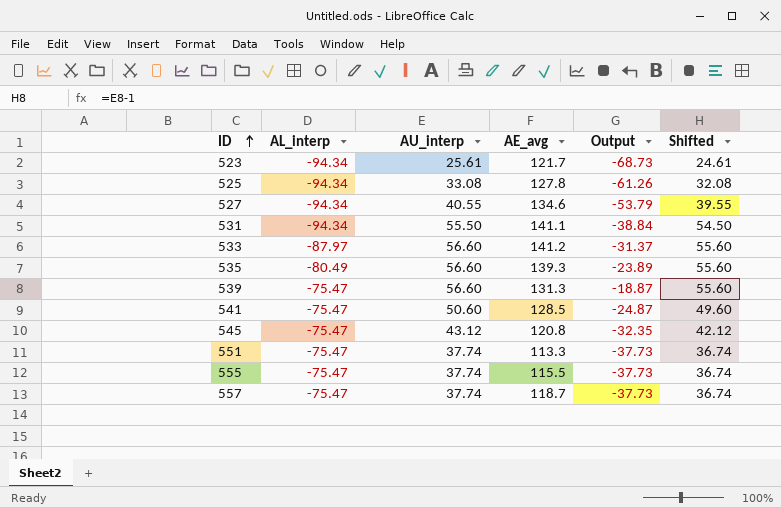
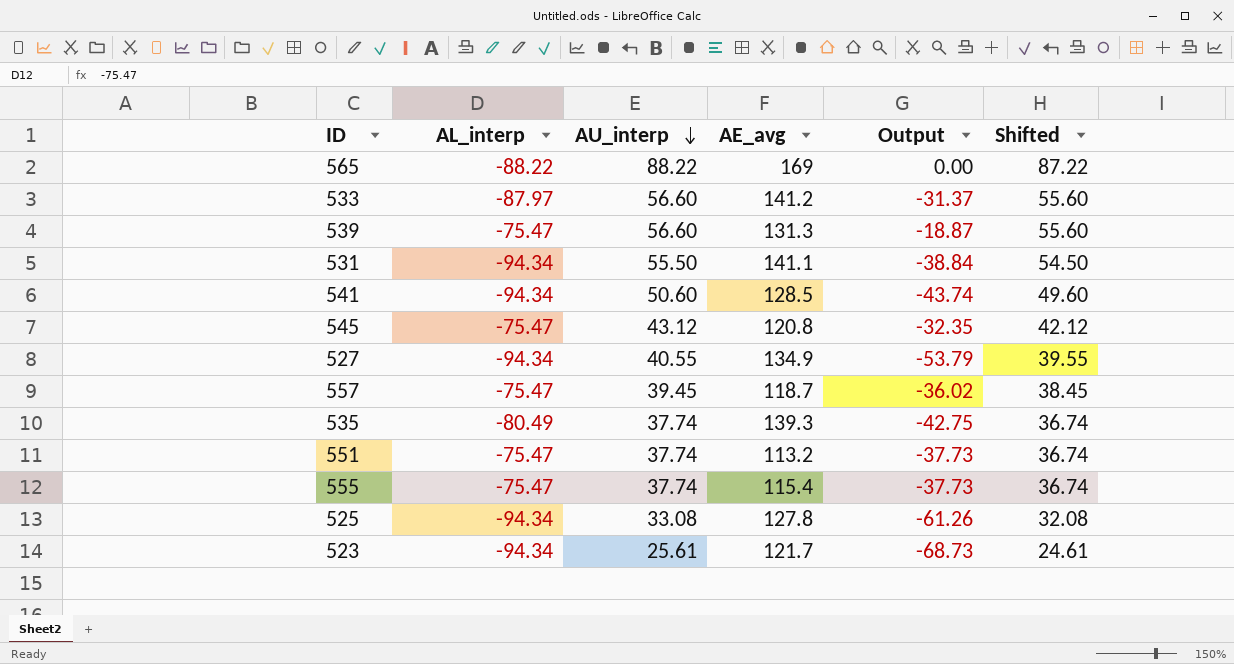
row order: ID ascending -> AU_interp descending
row 565: none -> -88.22 | 88.22 | 169 | 0.00 | 87.22
541 | AL_interp: -75.47 -> -94.34
541 | Output: -24.87 -> -43.74
527 | AE_avg: 134.6 -> 134.9
557 | AU_interp: 37.74 -> 39.45
557 | Output: -37.73 -> -36.02
557 | Shifted: 36.74 -> 38.45
535 | AU_interp: 56.60 -> 37.74
535 | Output: -23.89 -> -42.75
535 | Shifted: 55.60 -> 36.74
551 | AE_avg: 113.3 -> 113.2
555 | AE_avg: 115.5 -> 115.4

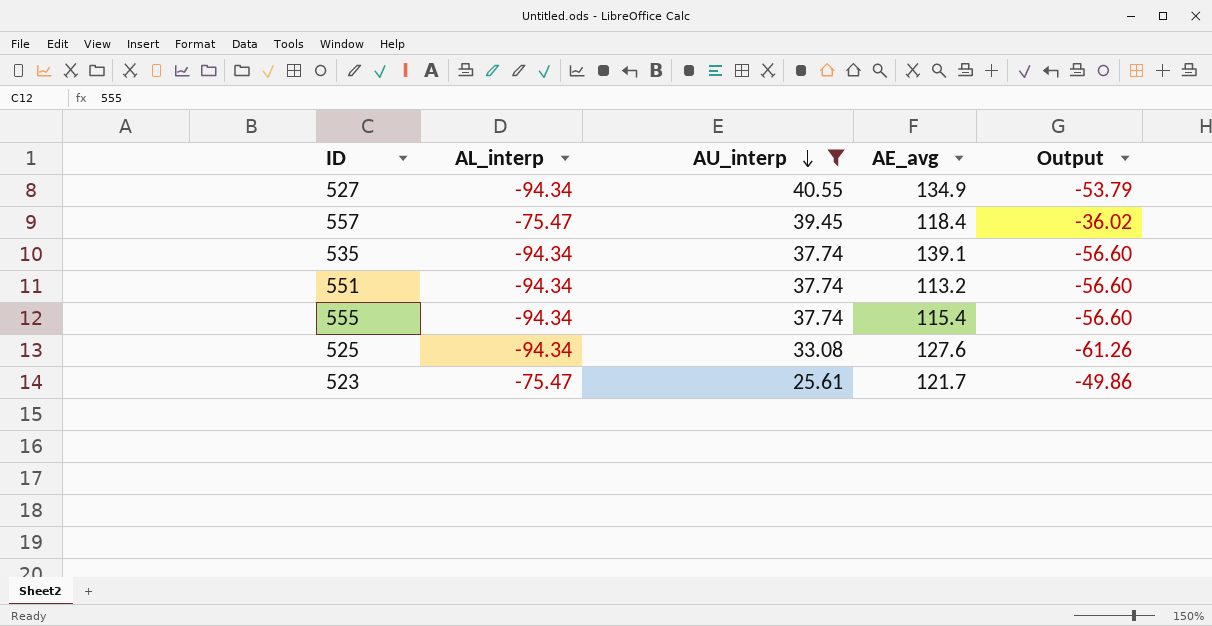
filter: none -> AU_interp <= 40.55
column Shifted | formula: [AU_interp] - 1 -> none
557 | AE_avg: 118.7 -> 118.4
535 | AL_interp: -80.49 -> -94.34
535 | AE_avg: 139.3 -> 139.1
535 | Output: -42.75 -> -56.60
551 | AL_interp: -75.47 -> -94.34
551 | Output: -37.73 -> -56.60
555 | AL_interp: -75.47 -> -94.34
555 | Output: -37.73 -> -56.60
525 | AE_avg: 127.8 -> 127.6
523 | AL_interp: -94.34 -> -75.47
523 | Output: -68.73 -> -49.86

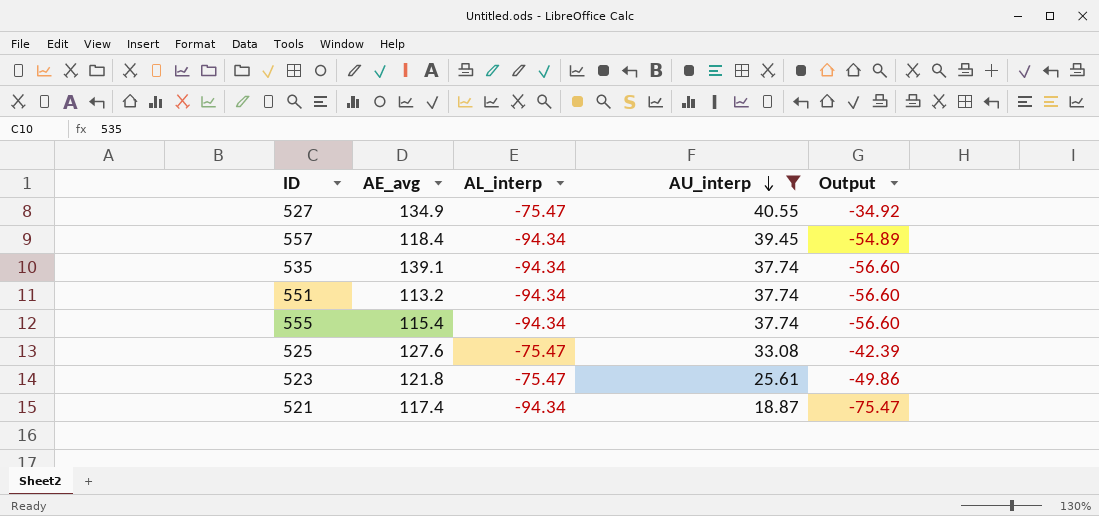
column AE_avg | position: 4 -> 2
527 | AL_interp: -94.34 -> -75.47
527 | Output: -53.79 -> -34.92
557 | AL_interp: -75.47 -> -94.34
557 | Output: -36.02 -> -54.89
525 | AL_interp: -94.34 -> -75.47
525 | Output: -61.26 -> -42.39
523 | AE_avg: 121.7 -> 121.8
row 521: none -> 117.4 | -94.34 | 18.87 | -75.47

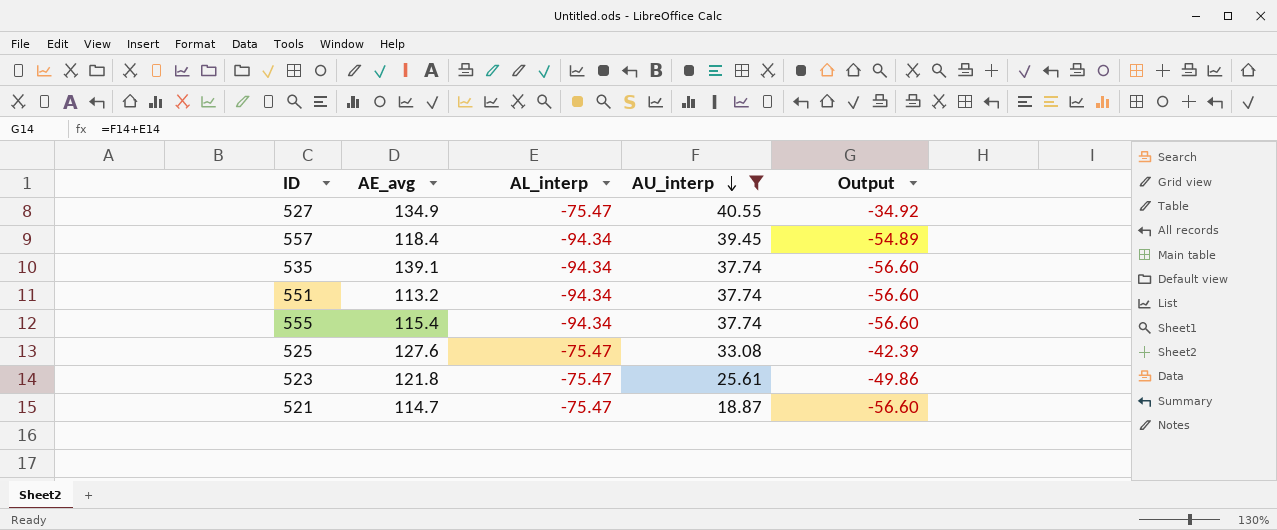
521 | AE_avg: 117.4 -> 114.7
521 | AL_interp: -94.34 -> -75.47
521 | Output: -75.47 -> -56.60

